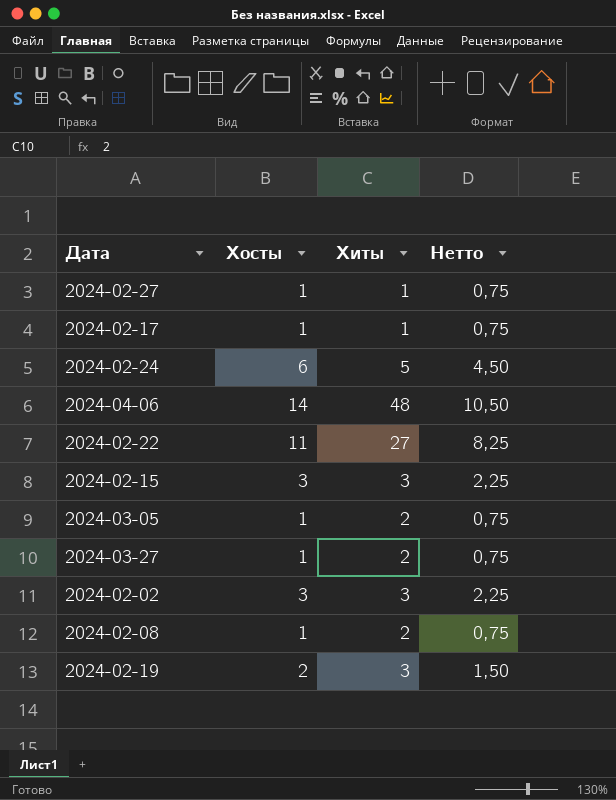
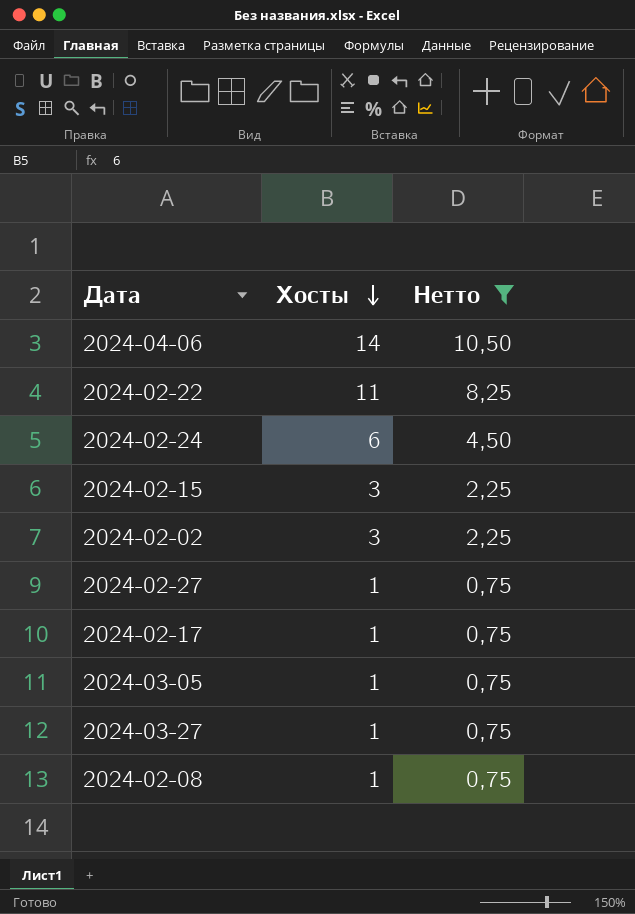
filter: none -> Нетто != 1,50
row order: none -> Хосты descending
column Хиты | position: 3 -> none

